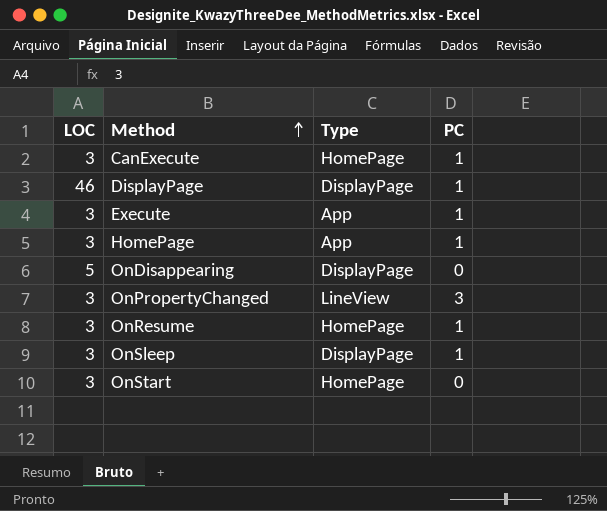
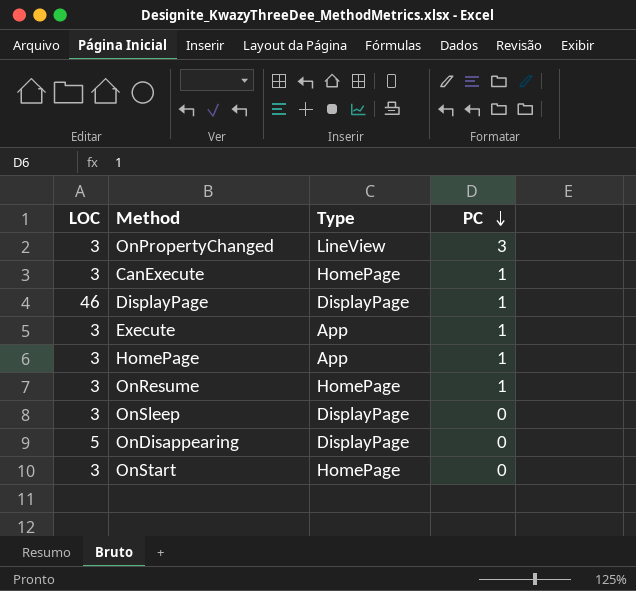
row order: Method ascending -> PC descending
OnSleep | PC: 1 -> 0

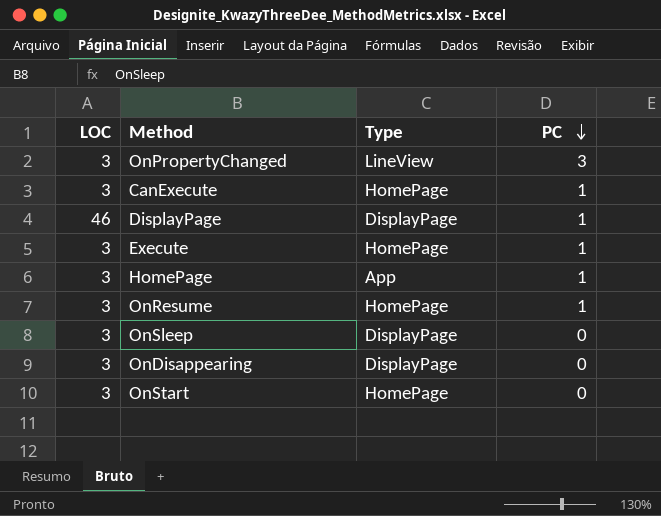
Execute | Type: App -> HomePage
OnDisappearing | LOC: 5 -> 3

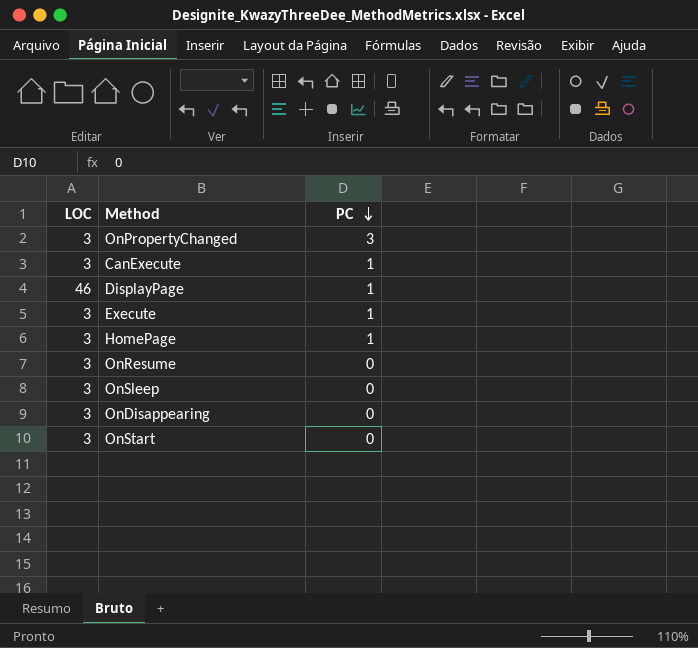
column Type | position: 3 -> none
OnResume | PC: 1 -> 0

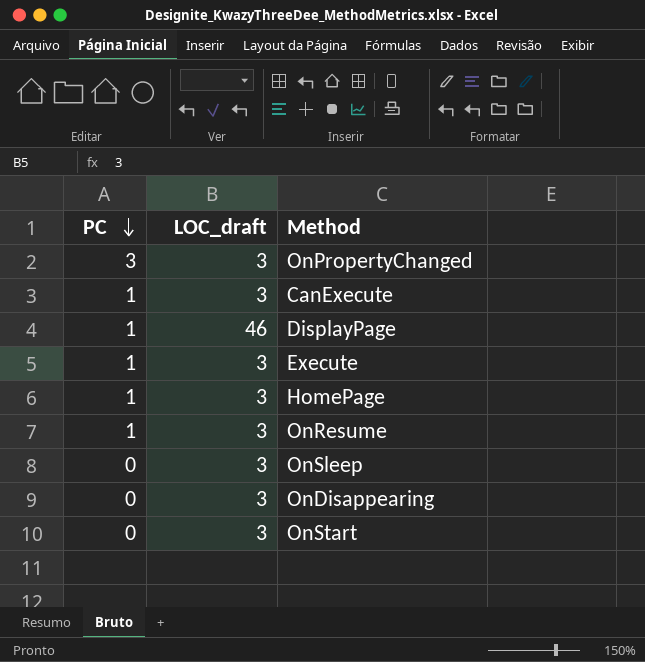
column PC | position: 3 -> 1
column name: LOC -> LOC_draft
OnResume | PC: 0 -> 1

